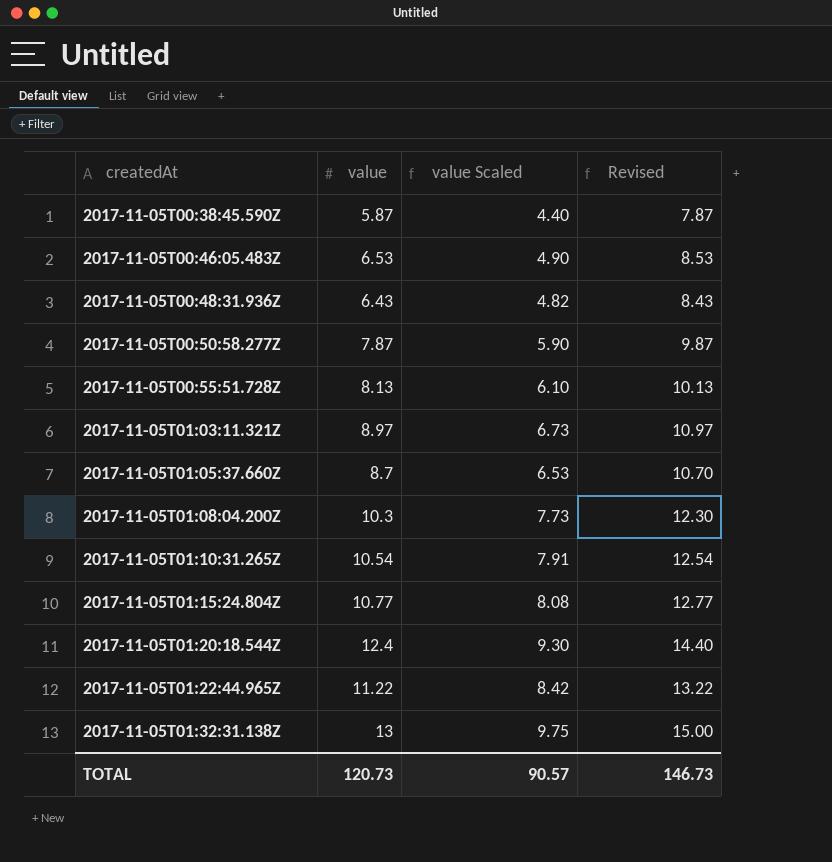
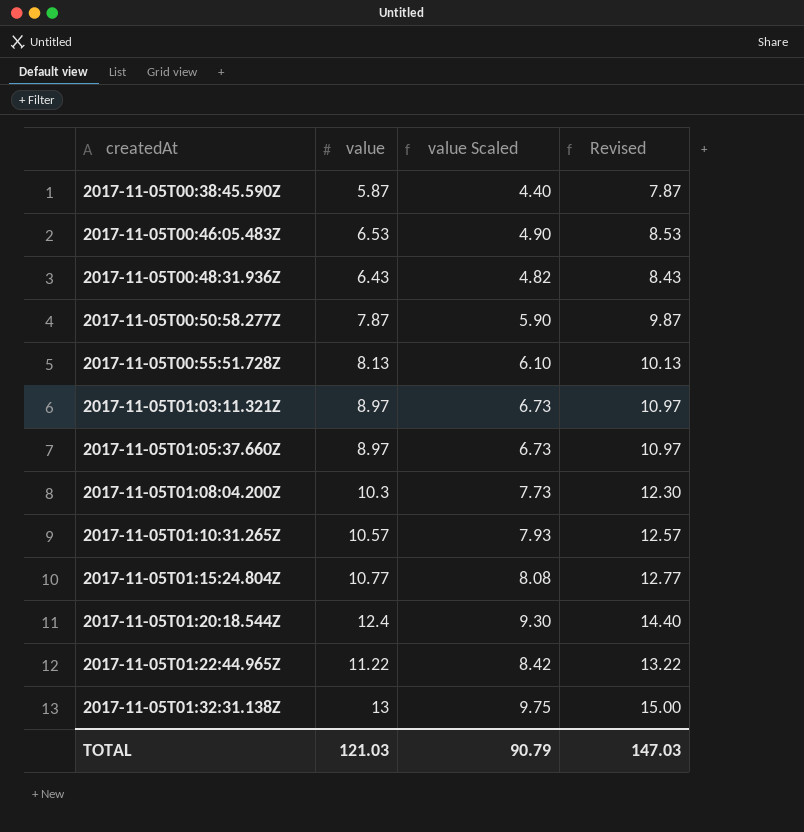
2017-11-05T01:05:37.660Z | value: 8.7 -> 8.97
2017-11-05T01:05:37.660Z | value Scaled: 6.53 -> 6.73
2017-11-05T01:05:37.660Z | Revised: 10.70 -> 10.97
2017-11-05T01:10:31.265Z | value: 10.54 -> 10.57
2017-11-05T01:10:31.265Z | value Scaled: 7.91 -> 7.93
2017-11-05T01:10:31.265Z | Revised: 12.54 -> 12.57
TOTAL | value: 120.73 -> 121.03
TOTAL | value Scaled: 90.57 -> 90.79
TOTAL | Revised: 146.73 -> 147.03

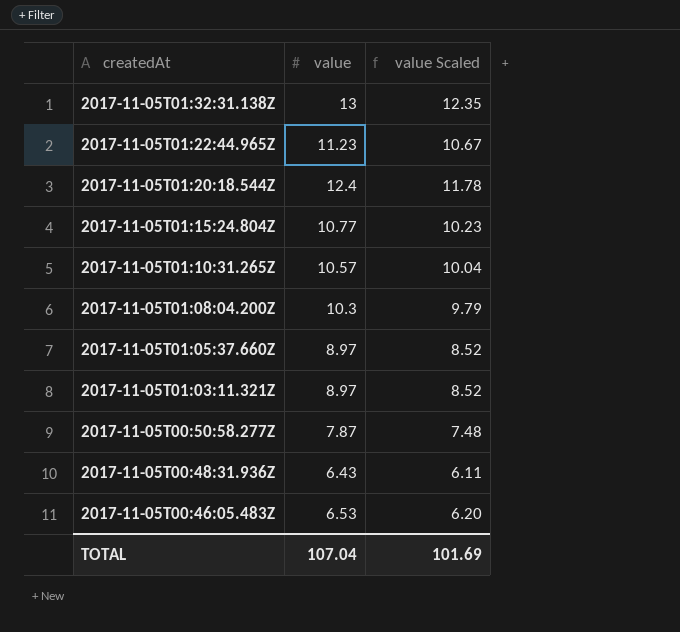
row order: createdAt ascending -> createdAt descending
column Revised | formula: [value] + 2 -> none
column value Scaled | formula: [value] * 0.75 -> [value] * 0.95
row 2017-11-05T00:38:45.590Z: 5.87 | 4.40 | 7.87 -> none
row 2017-11-05T00:55:51.728Z: 8.13 | 6.10 | 10.13 -> none
2017-11-05T01:22:44.965Z | value: 11.22 -> 11.23
TOTAL | value: 121.03 -> 107.04
TOTAL | value Scaled: 90.79 -> 101.69

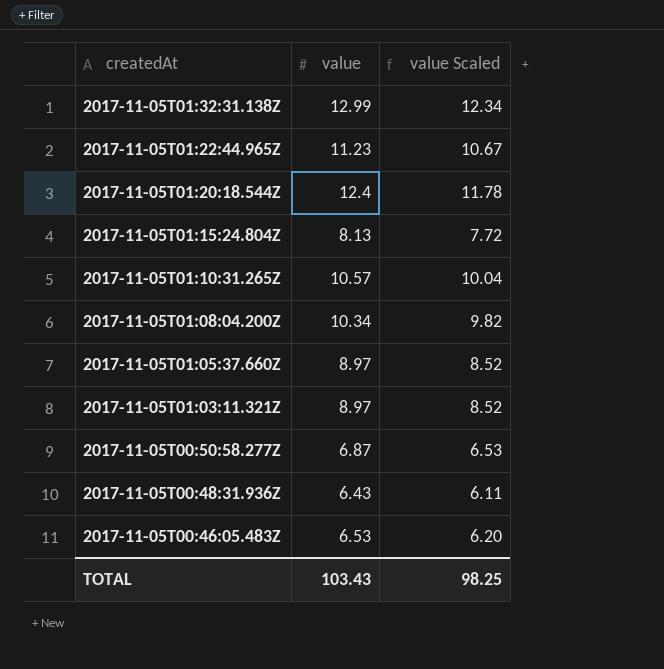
2017-11-05T01:32:31.138Z | value: 13 -> 12.99
2017-11-05T01:32:31.138Z | value Scaled: 12.35 -> 12.34
2017-11-05T01:15:24.804Z | value: 10.77 -> 8.13
2017-11-05T01:15:24.804Z | value Scaled: 10.23 -> 7.72
2017-11-05T01:08:04.200Z | value: 10.3 -> 10.34
2017-11-05T01:08:04.200Z | value Scaled: 9.79 -> 9.82
2017-11-05T00:50:58.277Z | value: 7.87 -> 6.87
2017-11-05T00:50:58.277Z | value Scaled: 7.48 -> 6.53
TOTAL | value: 107.04 -> 103.43
TOTAL | value Scaled: 101.69 -> 98.25

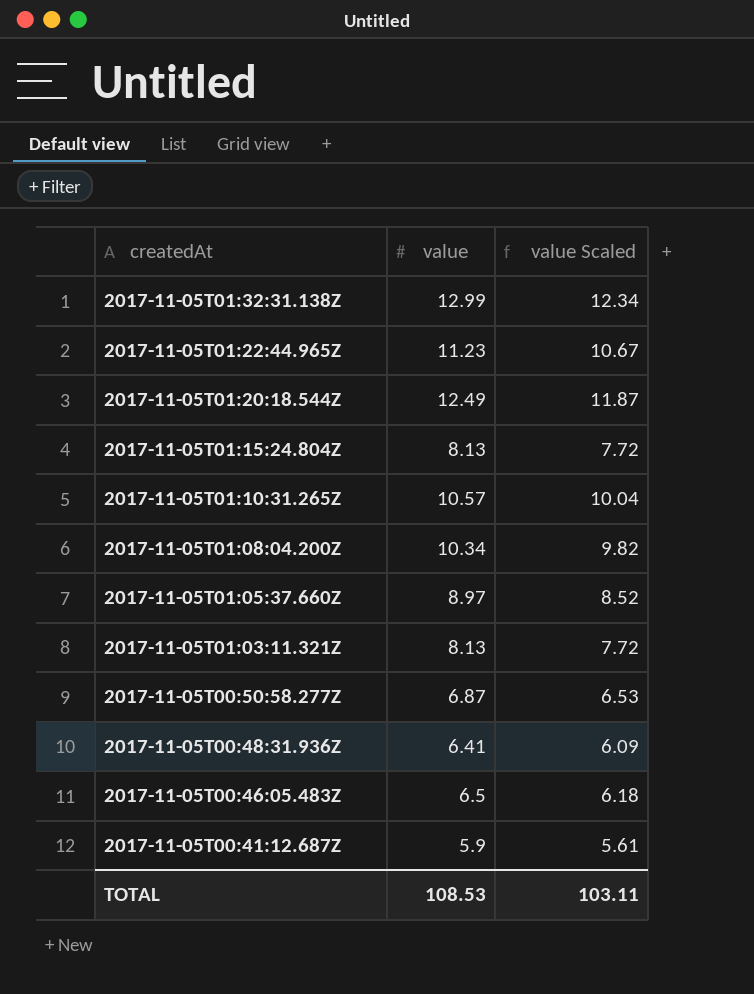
2017-11-05T01:20:18.544Z | value: 12.4 -> 12.49
2017-11-05T01:20:18.544Z | value Scaled: 11.78 -> 11.87
2017-11-05T01:03:11.321Z | value: 8.97 -> 8.13
2017-11-05T01:03:11.321Z | value Scaled: 8.52 -> 7.72
2017-11-05T00:48:31.936Z | value: 6.43 -> 6.41
2017-11-05T00:48:31.936Z | value Scaled: 6.11 -> 6.09
2017-11-05T00:46:05.483Z | value: 6.53 -> 6.5
2017-11-05T00:46:05.483Z | value Scaled: 6.20 -> 6.18
row 2017-11-05T00:41:12.687Z: none -> 5.9 | 5.61
TOTAL | value: 103.43 -> 108.53
TOTAL | value Scaled: 98.25 -> 103.11

